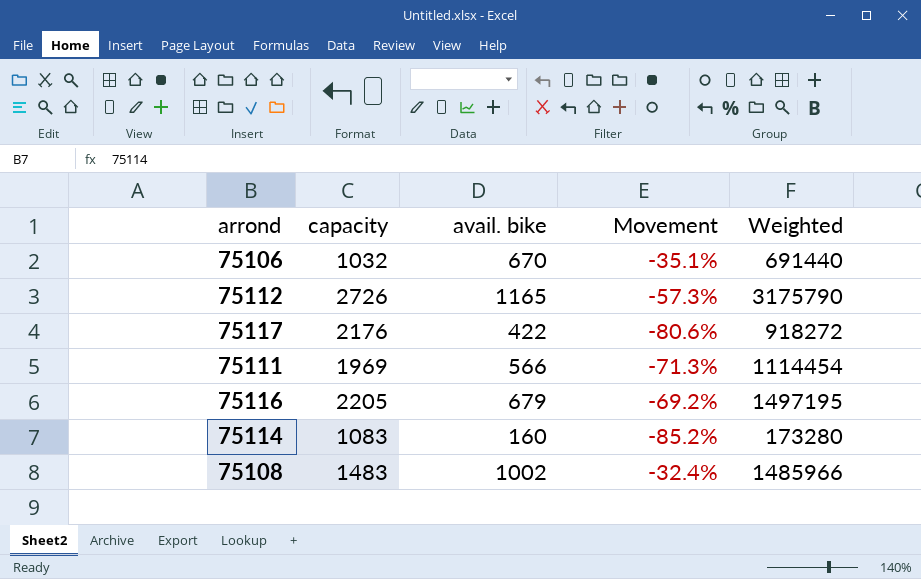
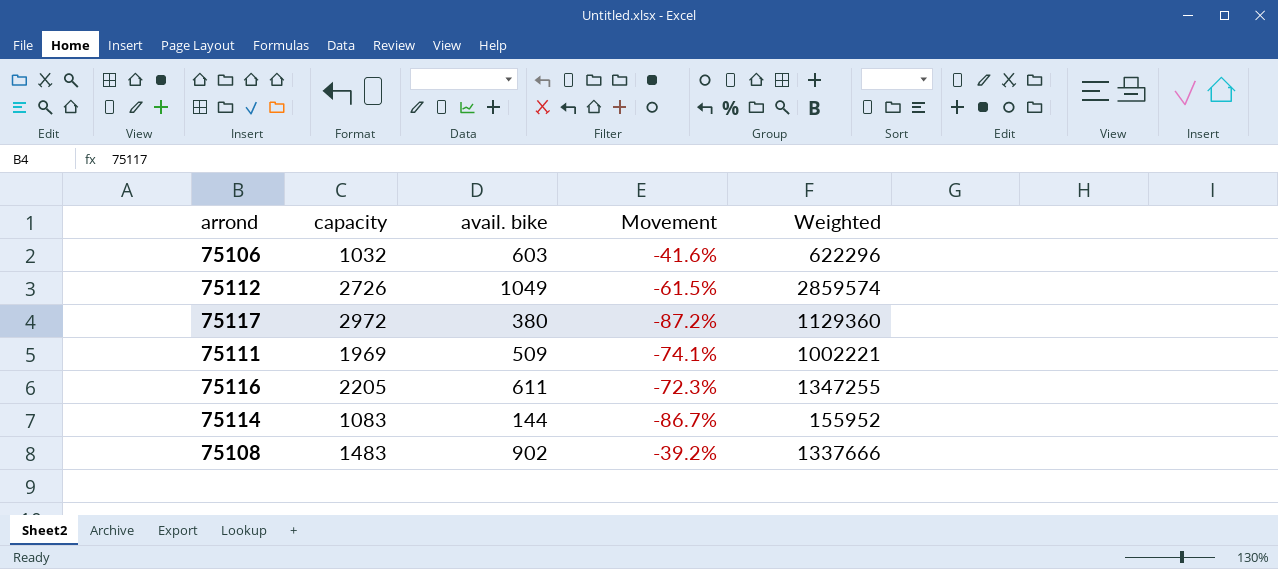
75106 | avail. bike: 670 -> 603
75106 | Movement: -35.1% -> -41.6%
75106 | Weighted: 691440 -> 622296
75112 | avail. bike: 1165 -> 1049
75112 | Movement: -57.3% -> -61.5%
75112 | Weighted: 3175790 -> 2859574
75117 | capacity: 2176 -> 2972
75117 | avail. bike: 422 -> 380
75117 | Movement: -80.6% -> -87.2%
75117 | Weighted: 918272 -> 1129360
75111 | avail. bike: 566 -> 509
75111 | Movement: -71.3% -> -74.1%
75111 | Weighted: 1114454 -> 1002221
75116 | avail. bike: 679 -> 611
75116 | Movement: -69.2% -> -72.3%
75116 | Weighted: 1497195 -> 1347255
75114 | avail. bike: 160 -> 144
75114 | Movement: -85.2% -> -86.7%
75114 | Weighted: 173280 -> 155952
75108 | avail. bike: 1002 -> 902
75108 | Movement: -32.4% -> -39.2%
75108 | Weighted: 1485966 -> 1337666

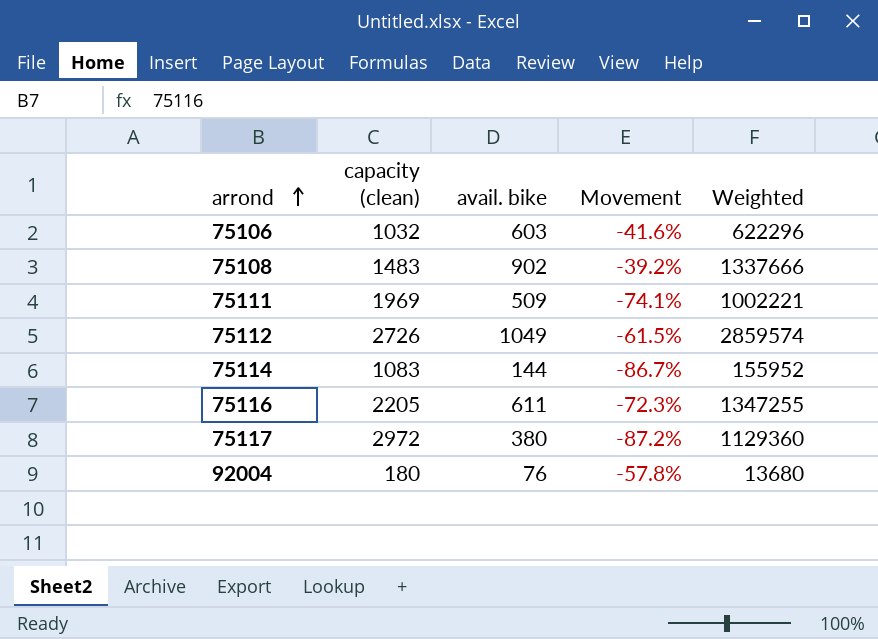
row order: none -> arrond ascending
column name: capacity -> capacity (clean)
row 92004: none -> 180 | 76 | -57.8% | 13680

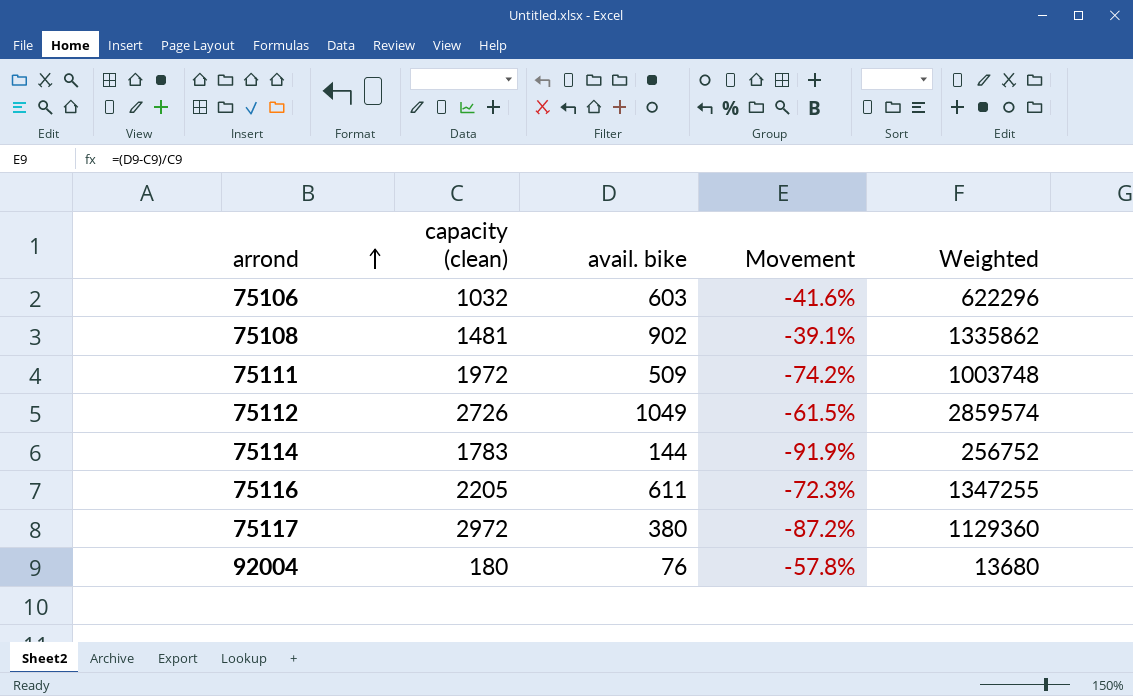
75108 | capacity (clean): 1483 -> 1481
75108 | Movement: -39.2% -> -39.1%
75108 | Weighted: 1337666 -> 1335862
75111 | capacity (clean): 1969 -> 1972
75111 | Movement: -74.1% -> -74.2%
75111 | Weighted: 1002221 -> 1003748
75114 | capacity (clean): 1083 -> 1783
75114 | Movement: -86.7% -> -91.9%
75114 | Weighted: 155952 -> 256752

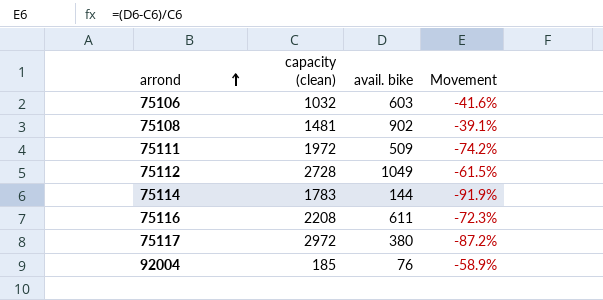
column Weighted | formula: [capacity (clean)] * [avail. bike] -> none
75112 | capacity (clean): 2726 -> 2728
75116 | capacity (clean): 2205 -> 2208
92004 | capacity (clean): 180 -> 185
92004 | Movement: -57.8% -> -58.9%

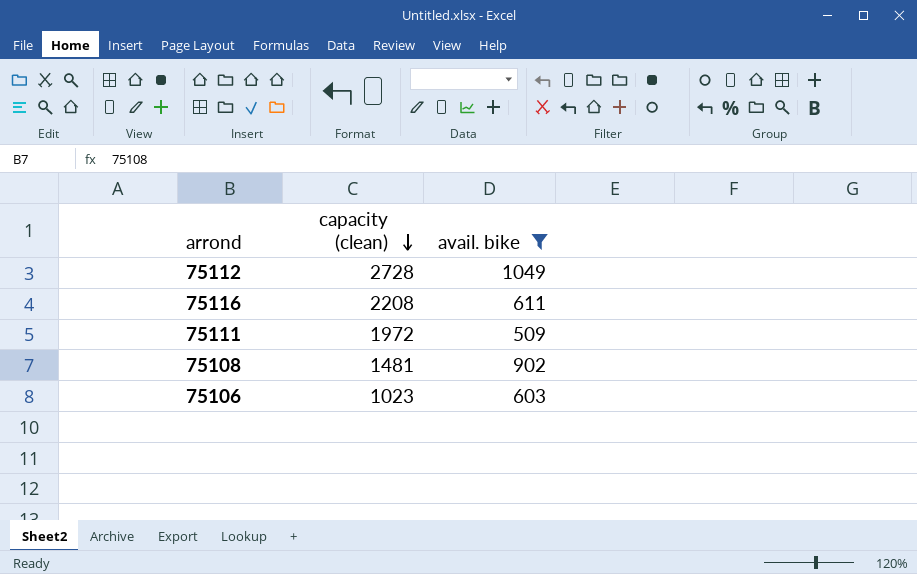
filter: none -> avail. bike >= 509
row order: arrond ascending -> capacity (clean) descending
column Movement | formula: ([avail. bike] - [capacity (clean)]) / [capacity (clean)] -> none
75106 | capacity (clean): 1032 -> 1023

